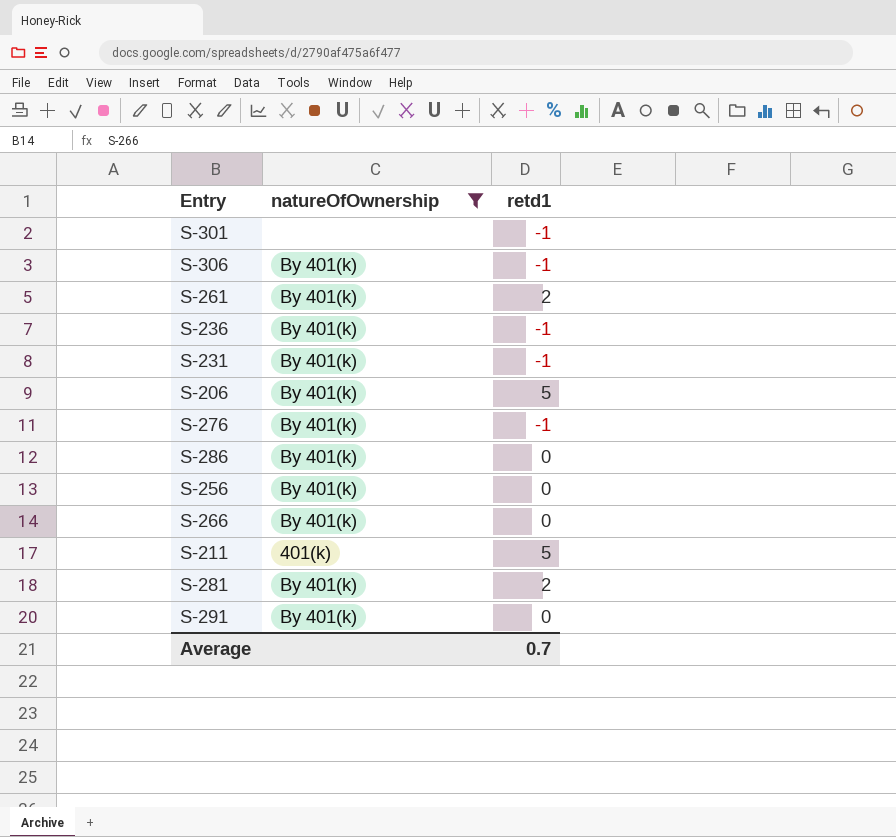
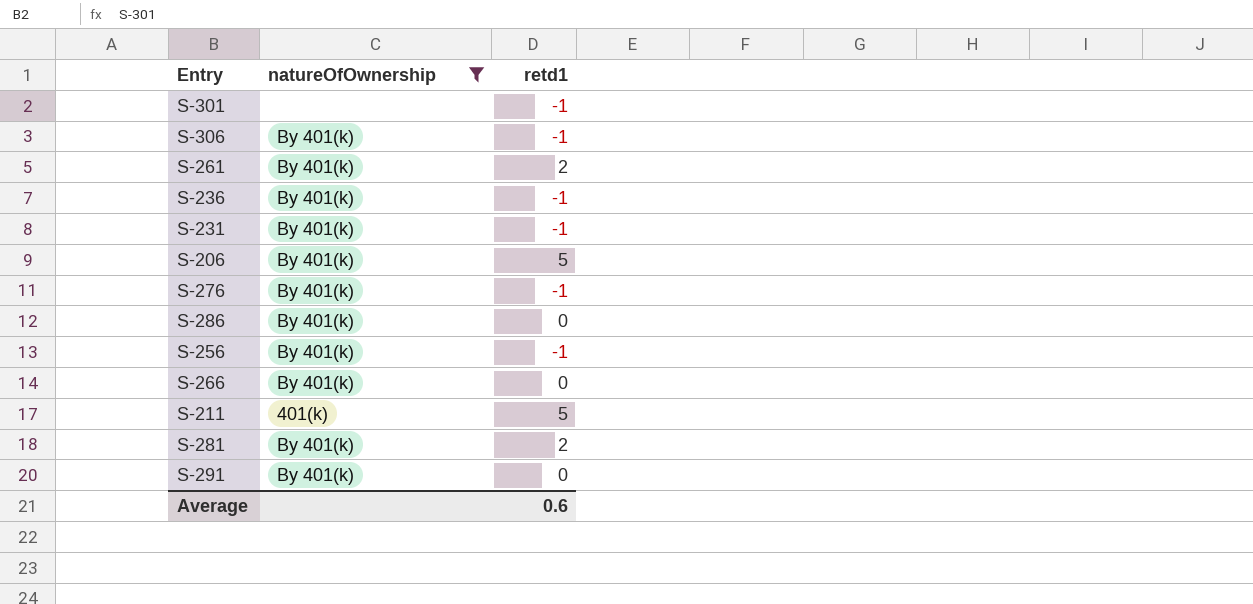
S-256 | retd1: 0 -> -1
Average | retd1: 0.7 -> 0.6

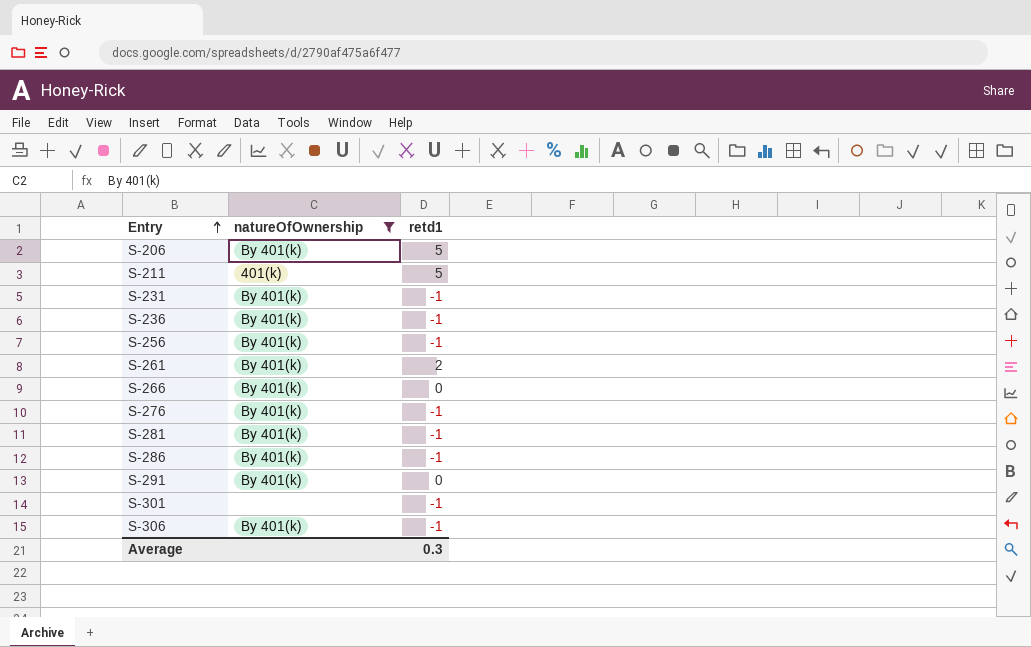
row order: none -> Entry ascending
S-281 | retd1: 2 -> -1
S-286 | retd1: 0 -> -1
Average | retd1: 0.6 -> 0.3

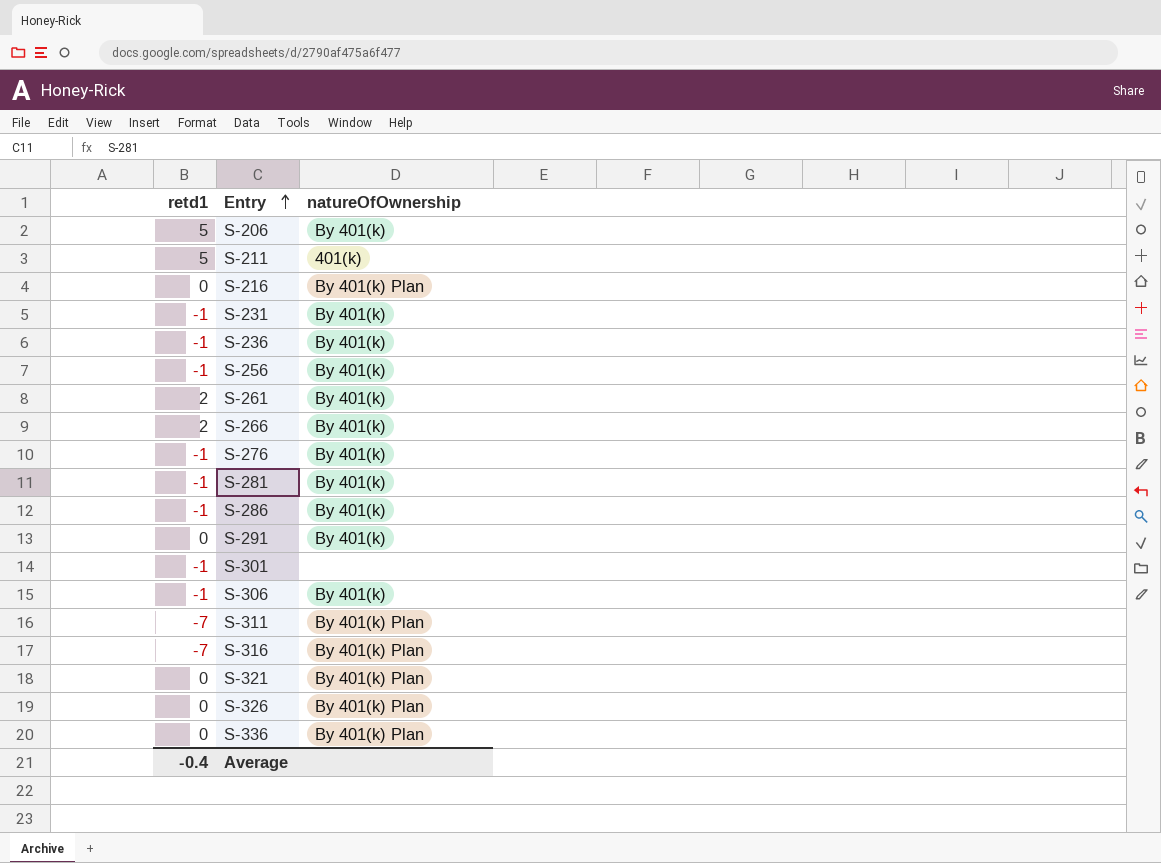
filter: natureOfOwnership != By 401(k) Plan -> none
column retd1 | position: 3 -> 1
S-266 | retd1: 0 -> 2
Average | retd1: 0.3 -> -0.4

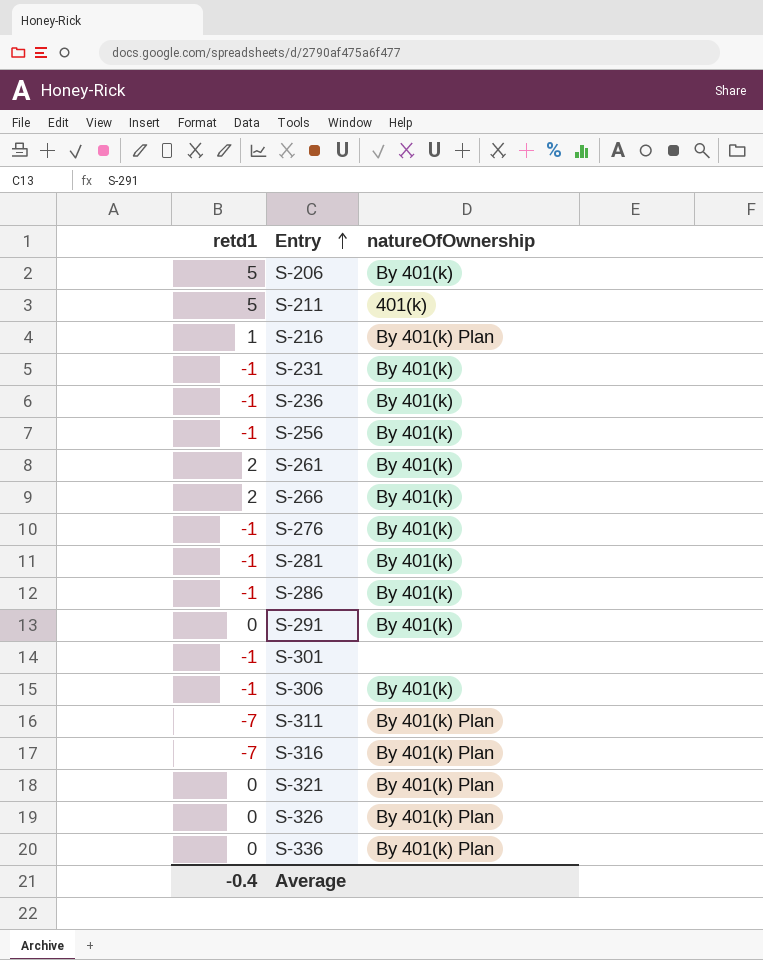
S-216 | retd1: 0 -> 1

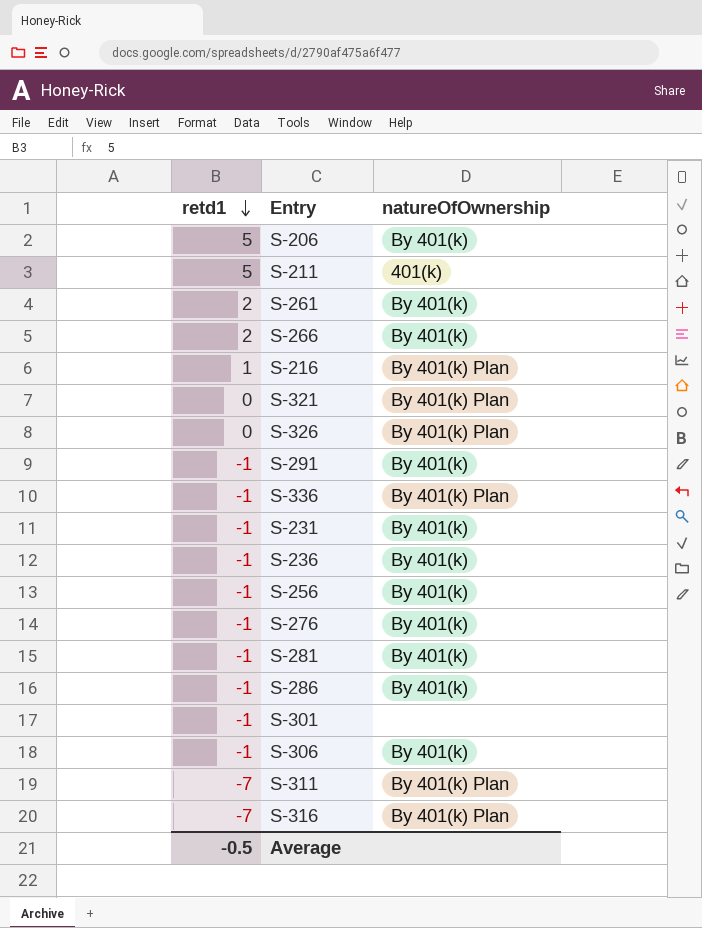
row order: Entry ascending -> retd1 descending
S-291 | retd1: 0 -> -1
S-336 | retd1: 0 -> -1
Average | retd1: -0.4 -> -0.5

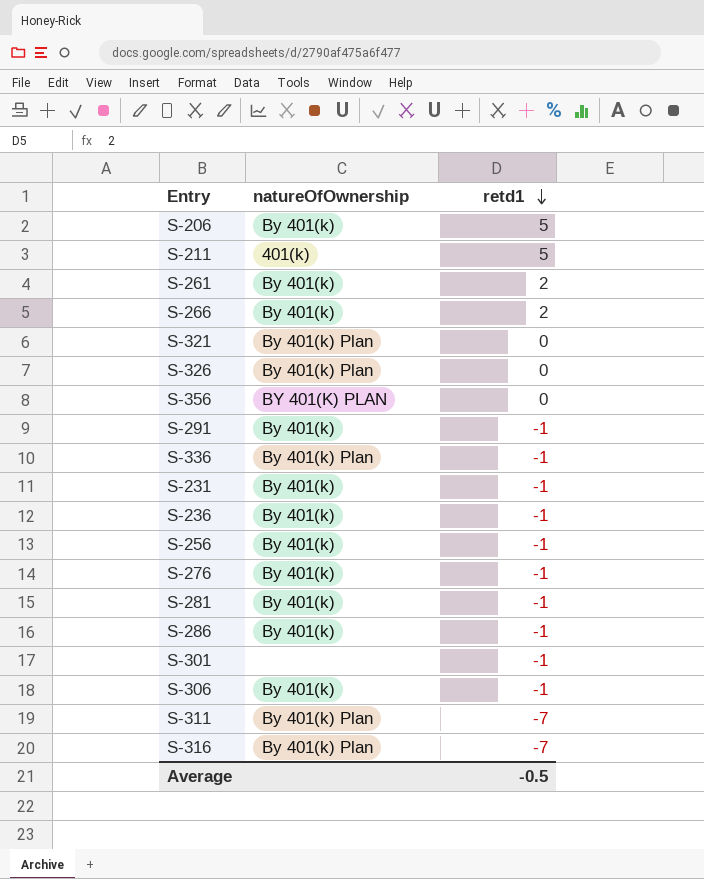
column retd1 | position: 1 -> 3
row S-216: 1 | By 401(k) Plan -> none
row S-356: none -> BY 401(K) PLAN | 0

